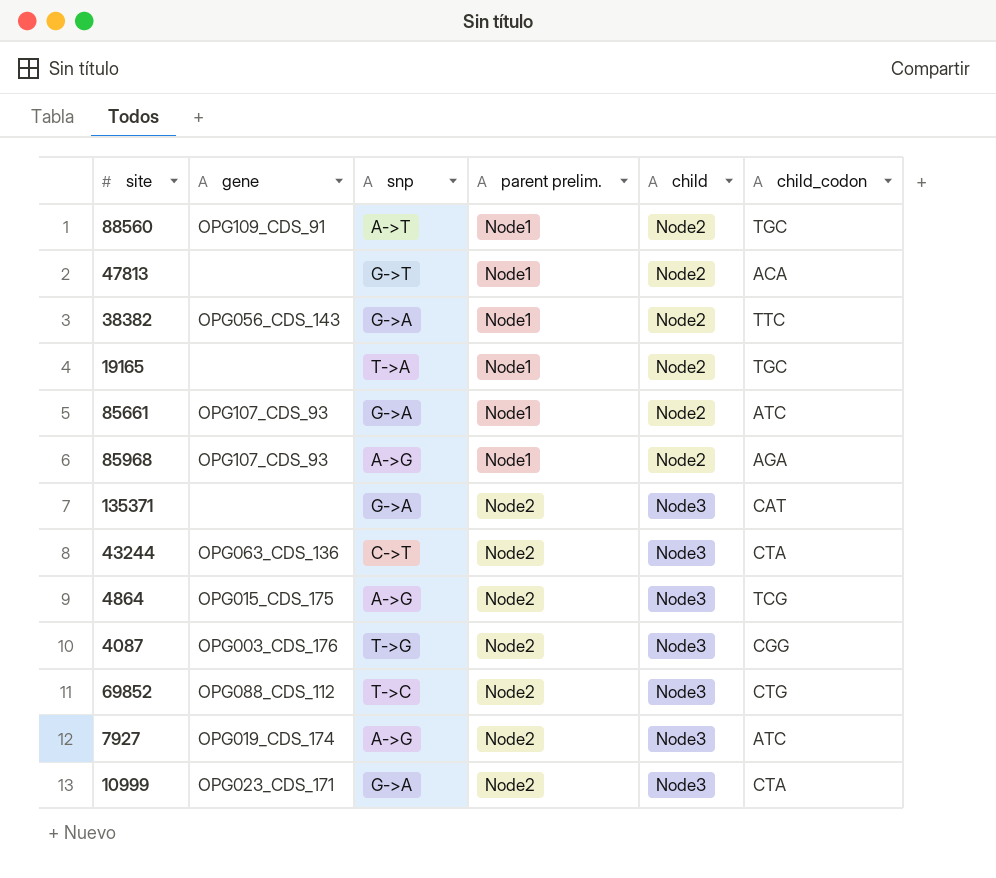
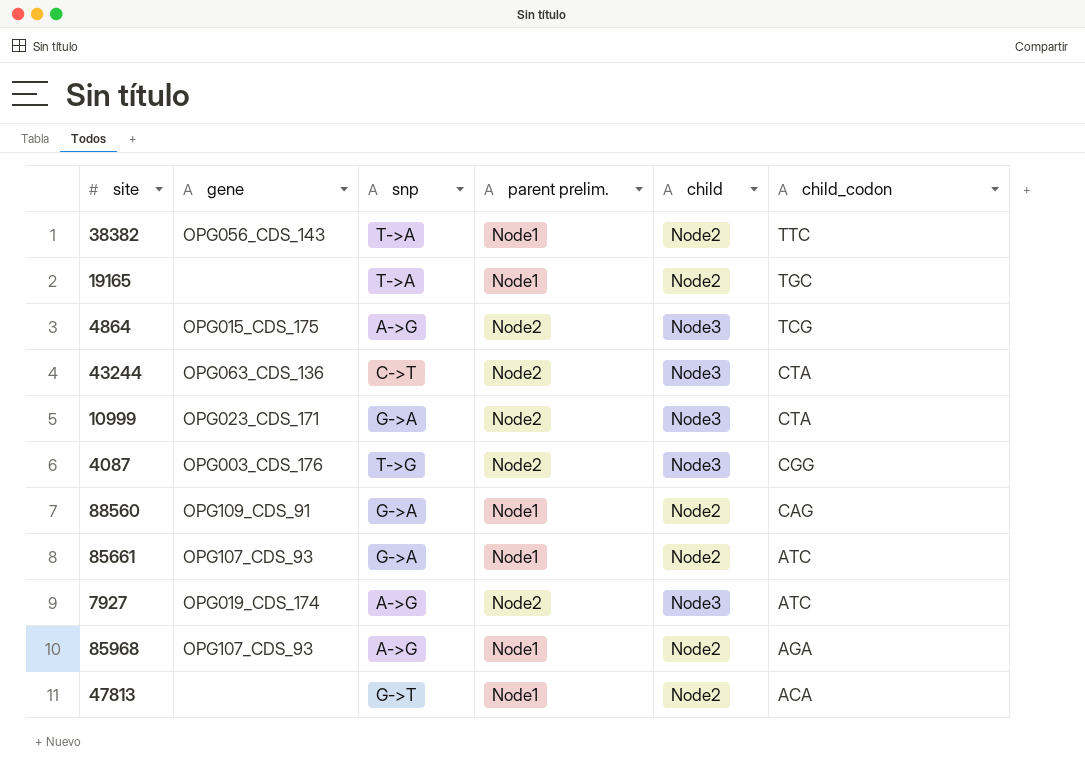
row order: parent prelim. ascending -> child_codon descending
row 135371: none | G->A | Node2 | Node3 | CAT -> none
row 69852: OPG088_CDS_112 | T->C | Node2 | Node3 | CTG -> none
38382 | snp: G->A -> T->A
88560 | snp: A->T -> G->A
88560 | child_codon: TGC -> CAG

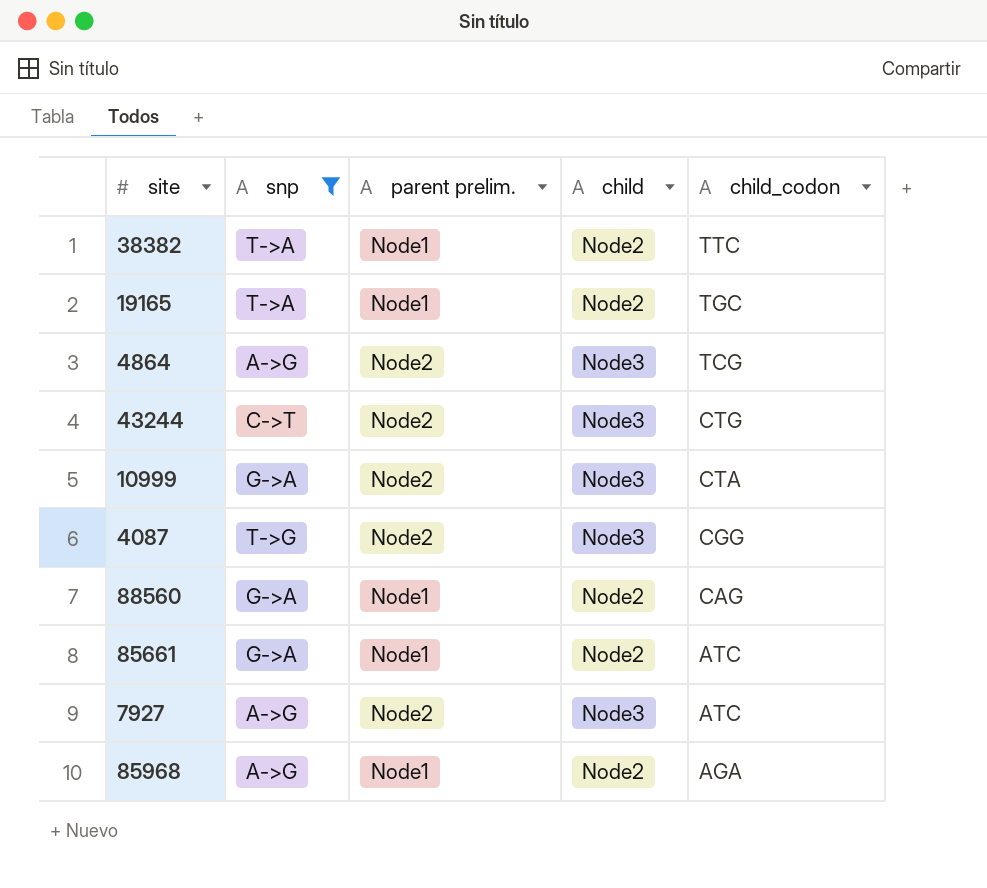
filter: none -> snp != G->T
column gene | position: 2 -> none
43244 | child_codon: CTA -> CTG

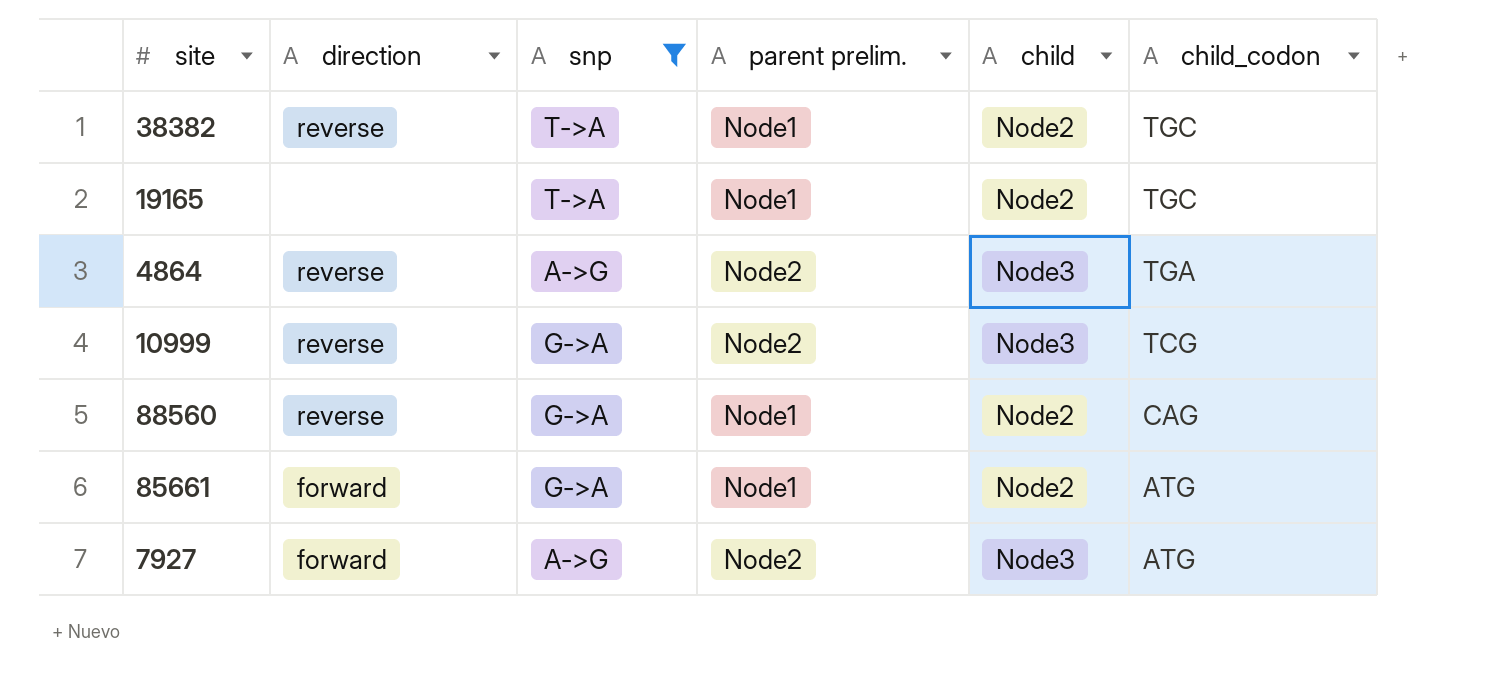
column direction | position: none -> 2
row 43244: C->T | Node2 | Node3 | CTG -> none
row 4087: T->G | Node2 | Node3 | CGG -> none
row 85968: A->G | Node1 | Node2 | AGA -> none
38382 | child_codon: TTC -> TGC
4864 | child_codon: TCG -> TGA
10999 | child_codon: CTA -> TCG
85661 | child_codon: ATC -> ATG
7927 | child_codon: ATC -> ATG

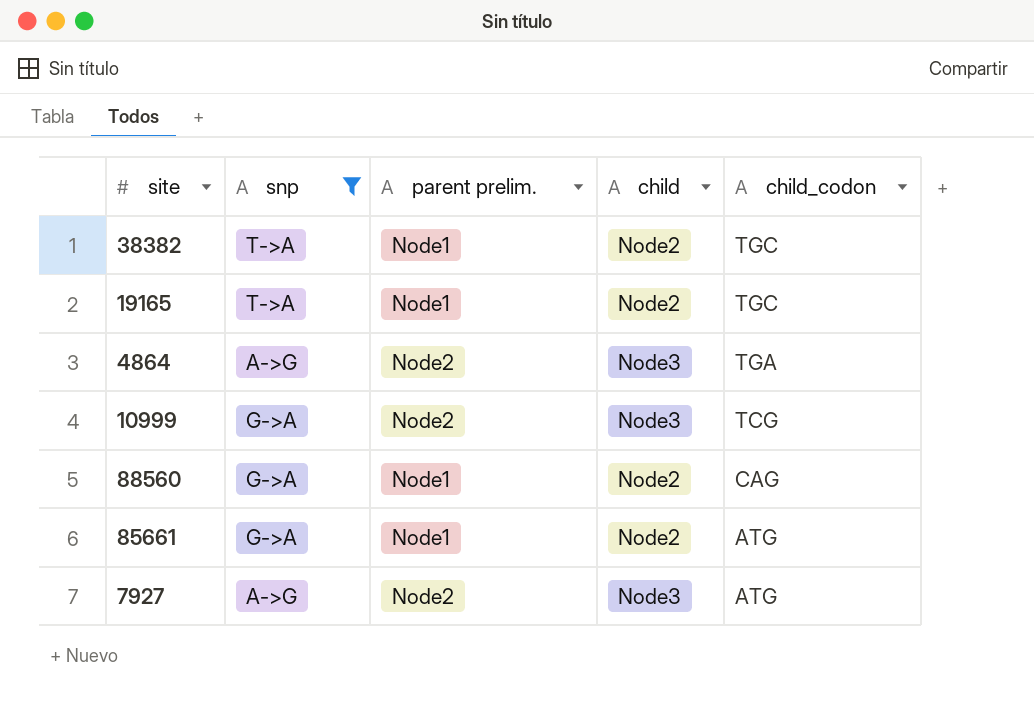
column direction | position: 2 -> none

